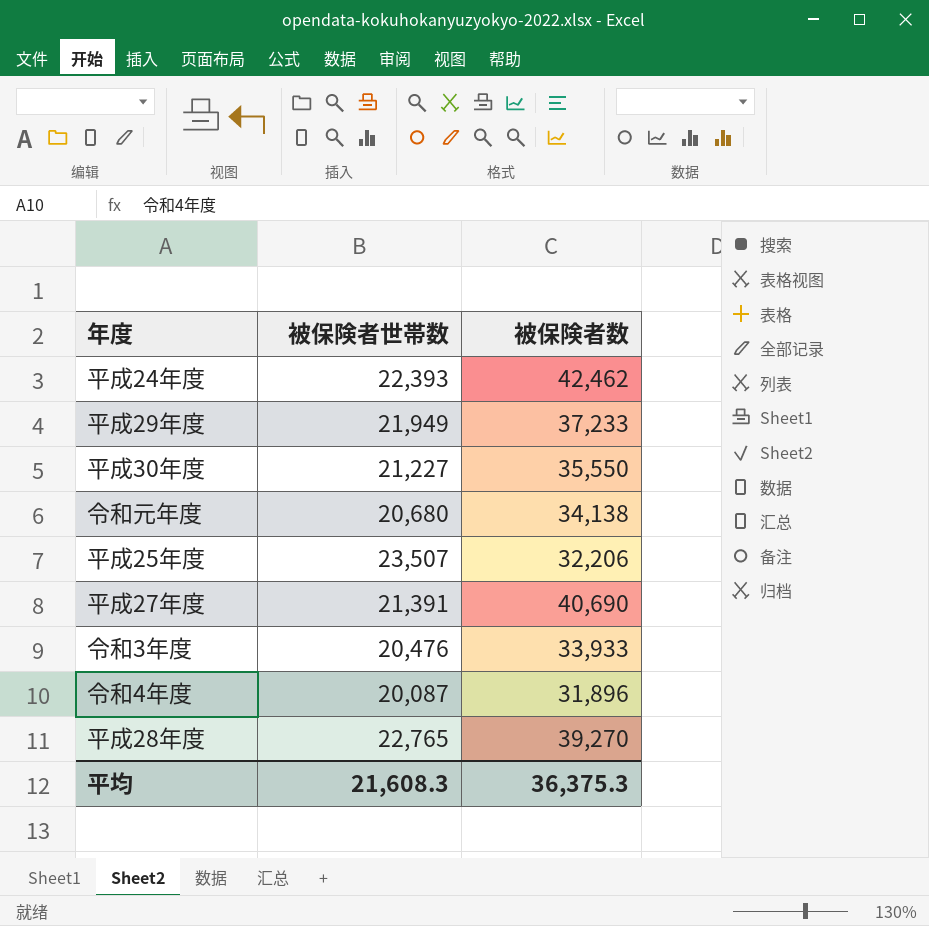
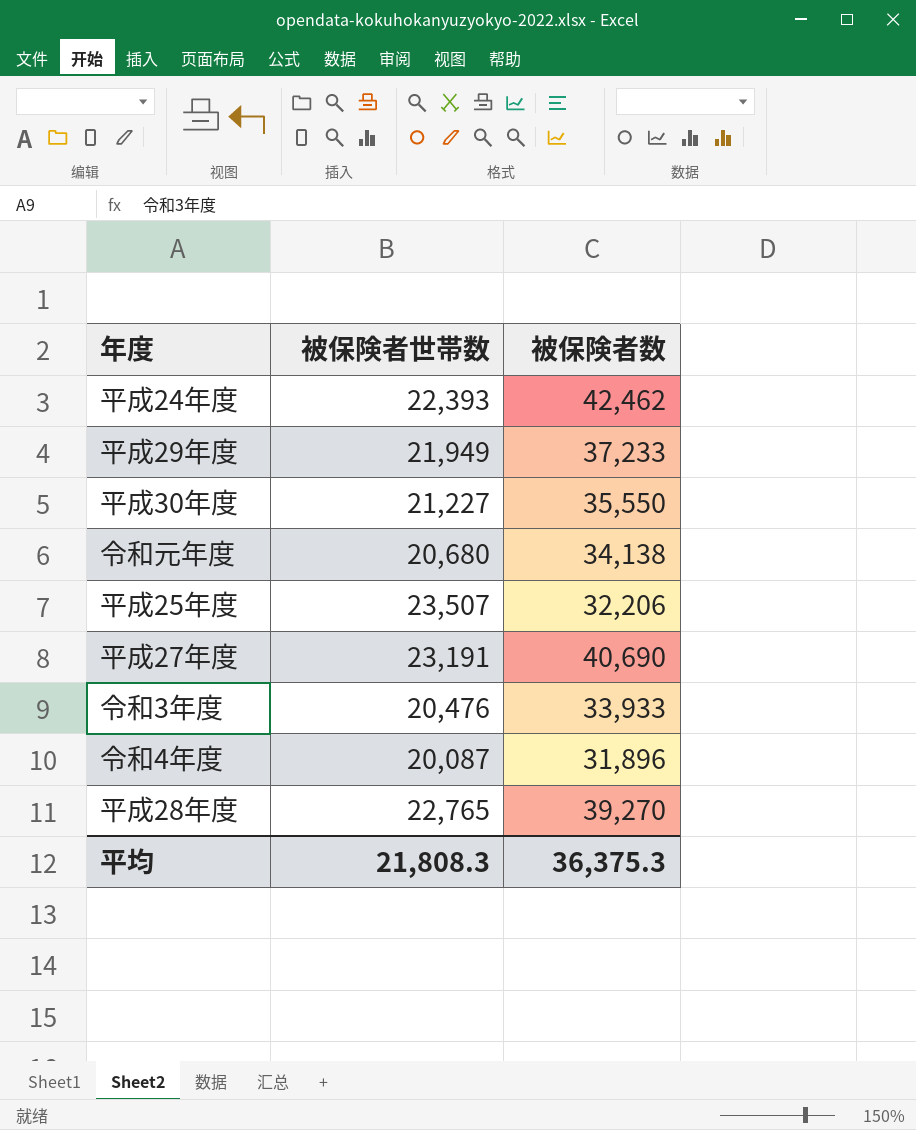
平成27年度 | 被保険者世帯数: 21,391 -> 23,191
平均 | 被保険者世帯数: 21,608.3 -> 21,808.3

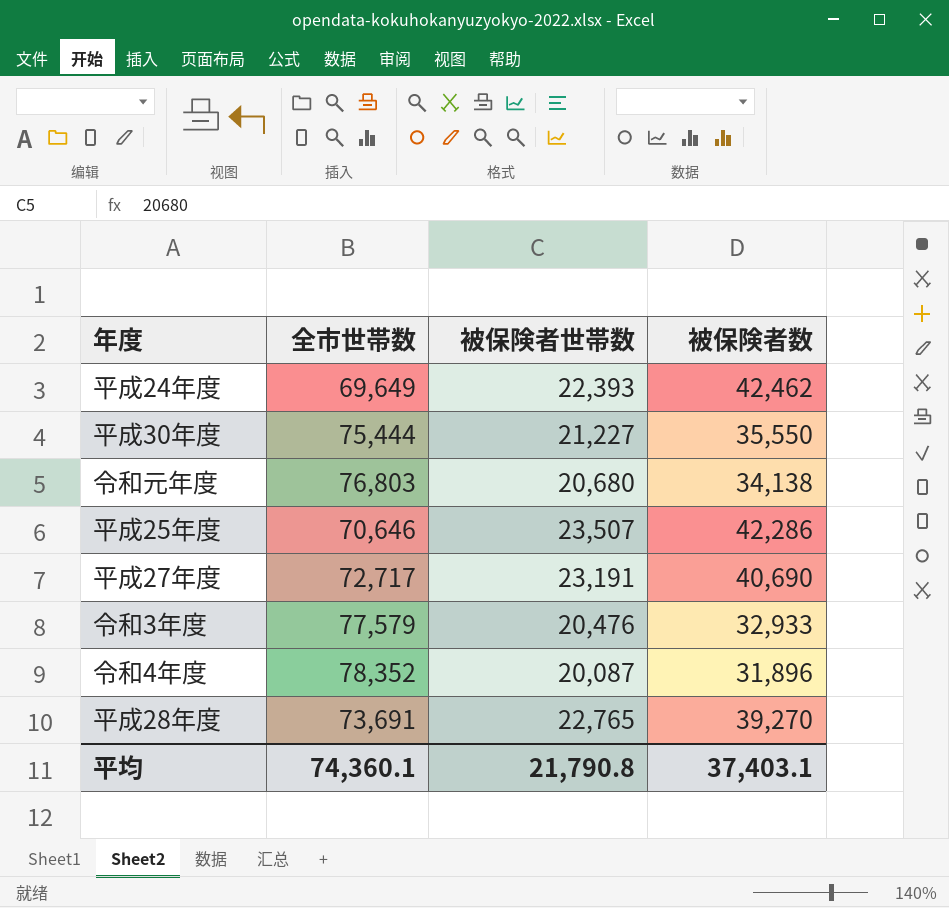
column 全市世帯数 | position: none -> 2
row 平成29年度: 21,949 | 37,233 -> none
平成25年度 | 被保険者数: 32,206 -> 42,286
令和3年度 | 被保険者数: 33,933 -> 32,933
平均 | 被保険者世帯数: 21,808.3 -> 21,790.8
平均 | 被保険者数: 36,375.3 -> 37,403.1

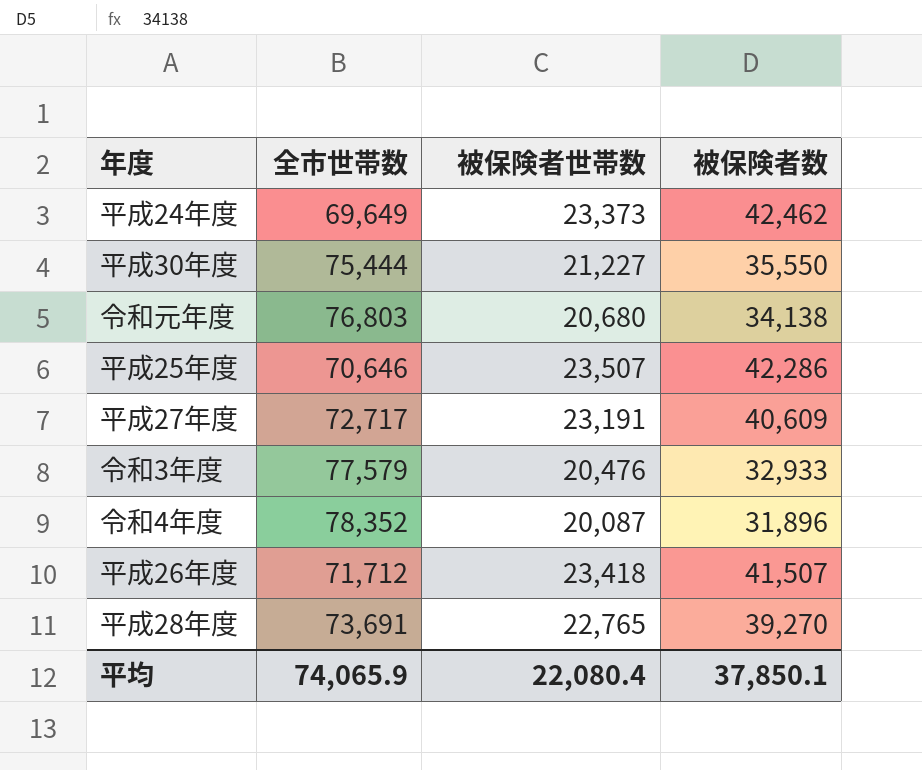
平成24年度 | 被保険者世帯数: 22,393 -> 23,373
平成27年度 | 被保険者数: 40,690 -> 40,609
row 平成26年度: none -> 71,712 | 23,418 | 41,507
平均 | 全市世帯数: 74,360.1 -> 74,065.9
平均 | 被保険者世帯数: 21,790.8 -> 22,080.4
平均 | 被保険者数: 37,403.1 -> 37,850.1

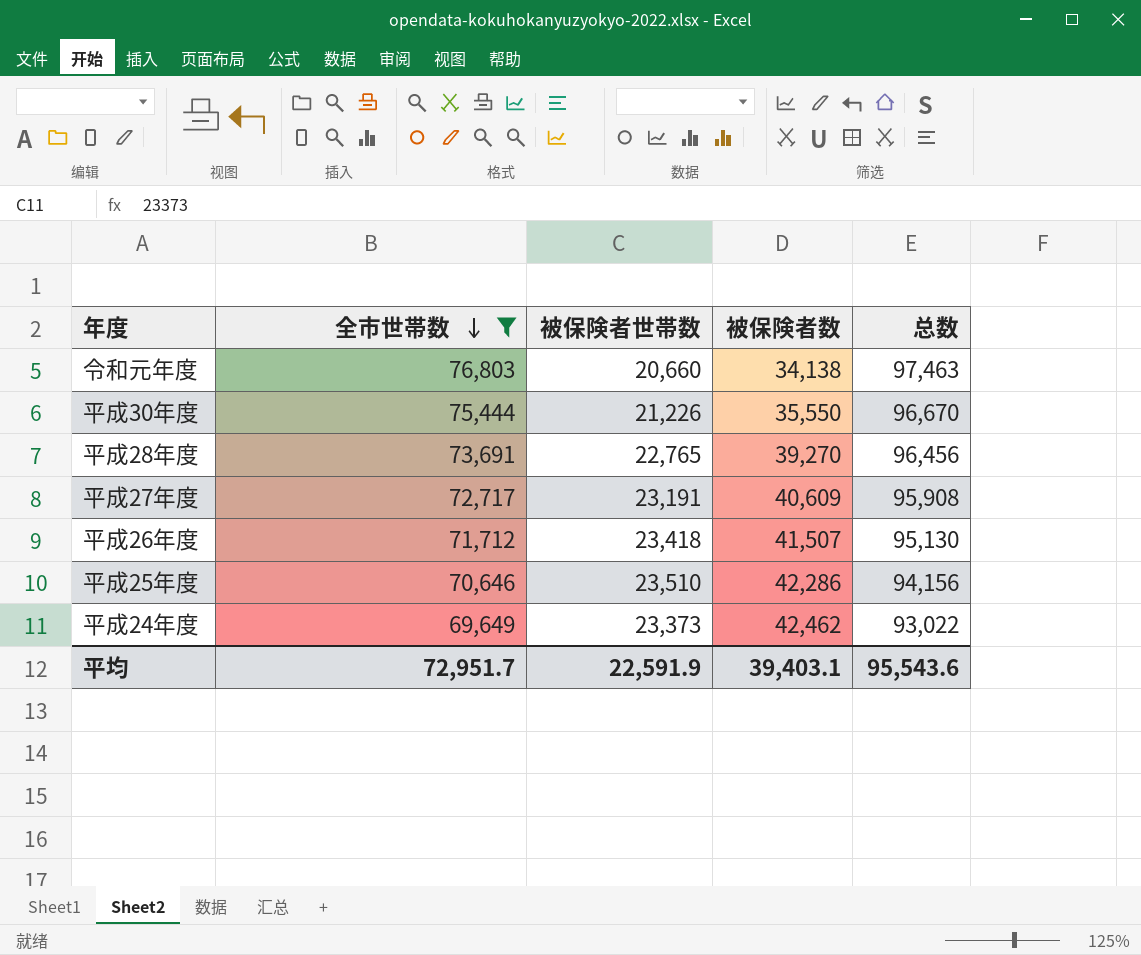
filter: none -> 全市世帯数 <= 76,803
row order: none -> 全市世帯数 descending
column 总数 | formula: none -> [全市世帯数] + [被保険者世帯数]
令和元年度 | 被保険者世帯数: 20,680 -> 20,660
平成30年度 | 被保険者世帯数: 21,227 -> 21,226
平成25年度 | 被保険者世帯数: 23,507 -> 23,510
平均 | 全市世帯数: 74,065.9 -> 72,951.7
平均 | 被保険者世帯数: 22,080.4 -> 22,591.9
平均 | 被保険者数: 37,850.1 -> 39,403.1

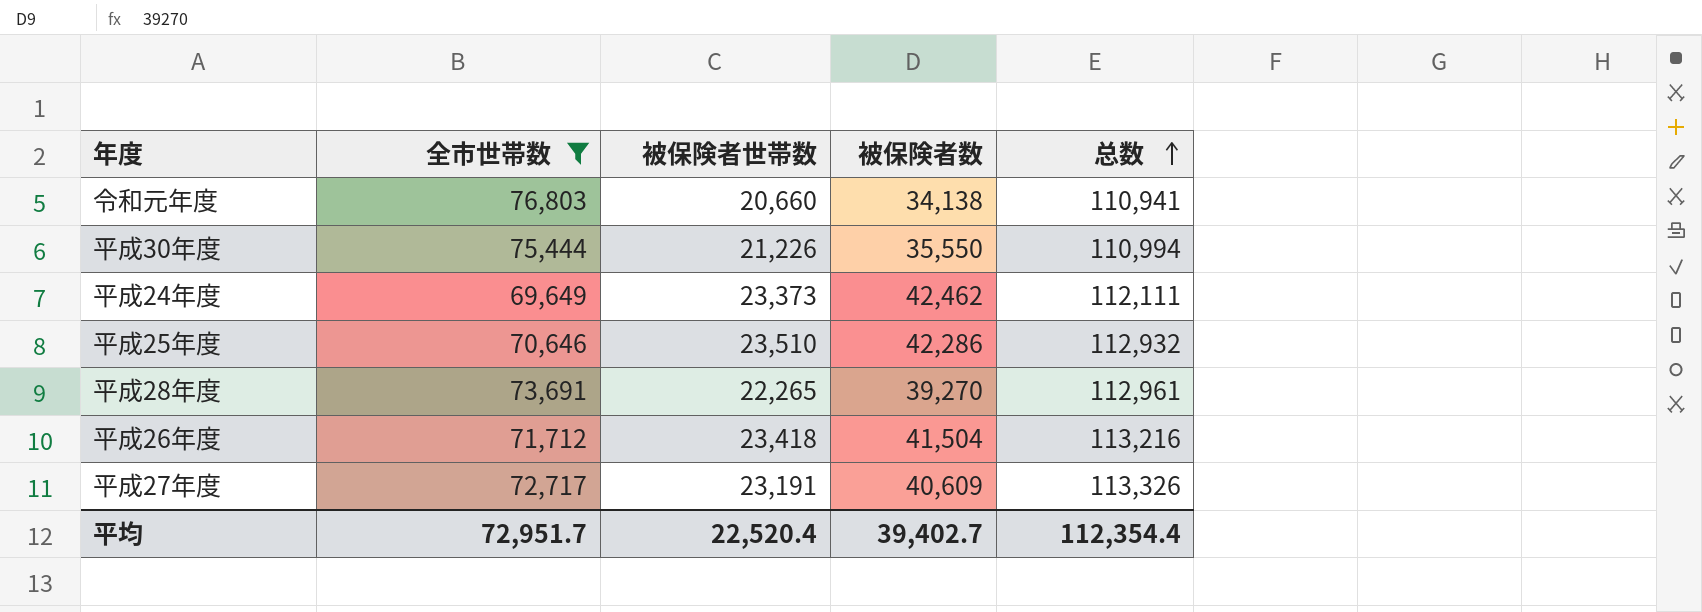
row order: 全市世帯数 descending -> 总数 ascending
column 总数 | formula: [全市世帯数] + [被保険者世帯数] -> [全市世帯数] + [被保険者数]
平成28年度 | 被保険者世帯数: 22,765 -> 22,265
平成26年度 | 被保険者数: 41,507 -> 41,504
平均 | 被保険者世帯数: 22,591.9 -> 22,520.4
平均 | 被保険者数: 39,403.1 -> 39,402.7
平均 | 总数: 95,543.6 -> 112,354.4

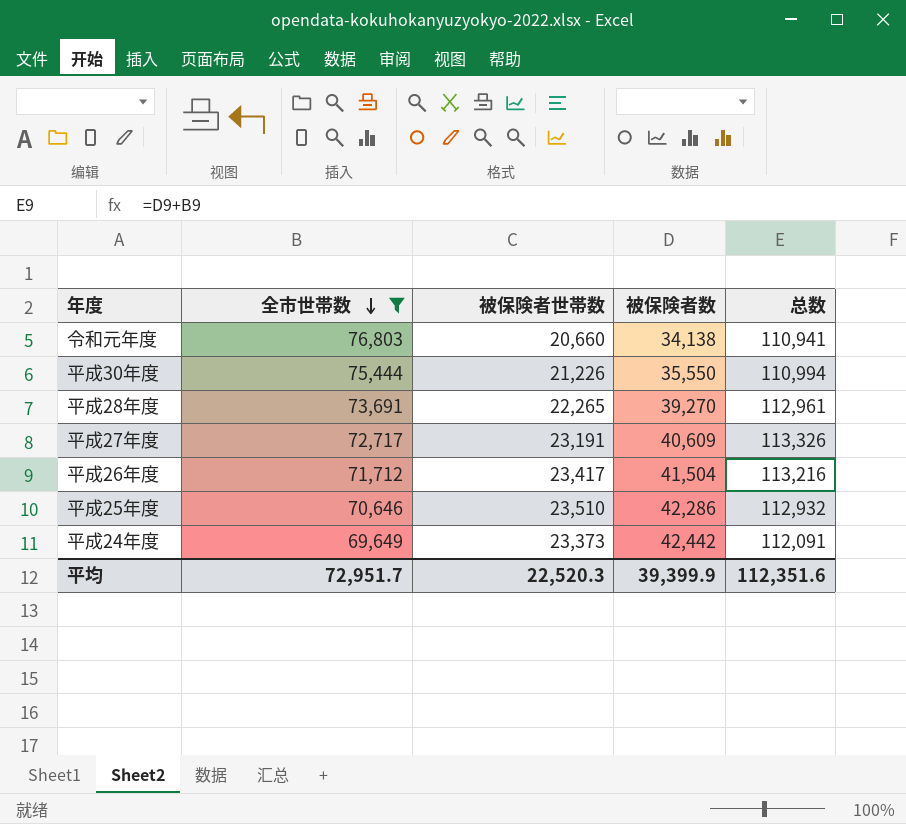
row order: 总数 ascending -> 全市世帯数 descending
平成26年度 | 被保険者世帯数: 23,418 -> 23,417
平成24年度 | 被保険者数: 42,462 -> 42,442
平成24年度 | 总数: 112,111 -> 112,091
平均 | 被保険者世帯数: 22,520.4 -> 22,520.3
平均 | 被保険者数: 39,402.7 -> 39,399.9
平均 | 总数: 112,354.4 -> 112,351.6

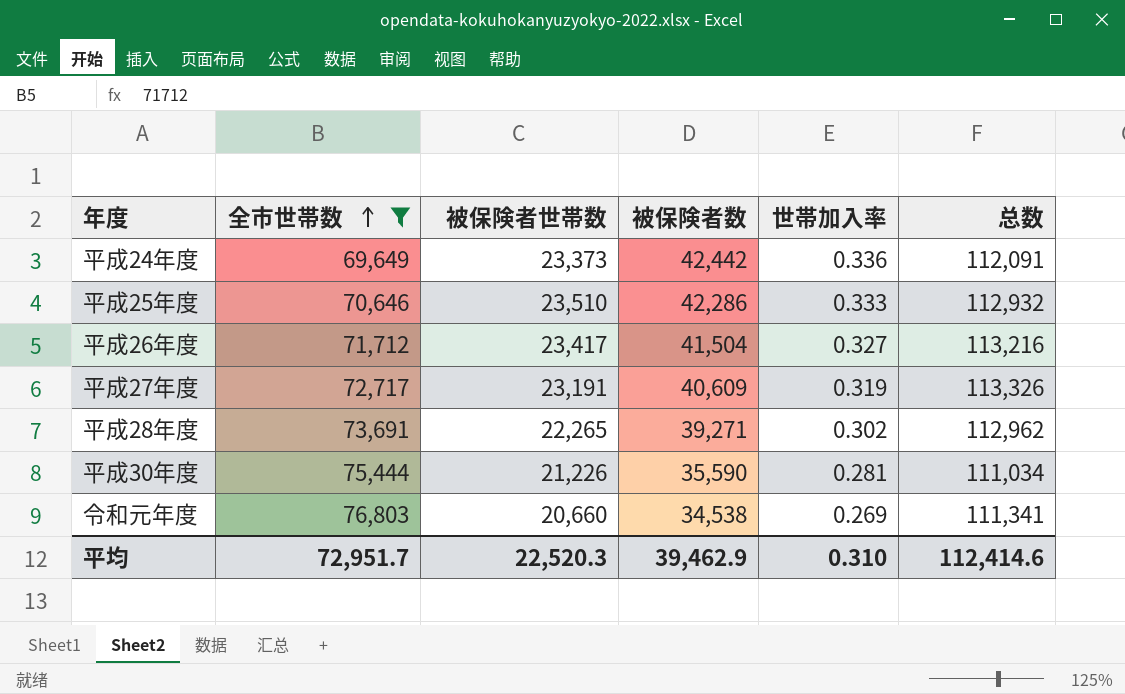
row order: 全市世帯数 descending -> 全市世帯数 ascending
column 世帯加入率 | formula: none -> [被保険者世帯数] / [全市世帯数]
平成28年度 | 被保険者数: 39,270 -> 39,271
平成28年度 | 总数: 112,961 -> 112,962
平成30年度 | 被保険者数: 35,550 -> 35,590
平成30年度 | 总数: 110,994 -> 111,034
令和元年度 | 被保険者数: 34,138 -> 34,538
令和元年度 | 总数: 110,941 -> 111,341
平均 | 被保険者数: 39,399.9 -> 39,462.9
平均 | 总数: 112,351.6 -> 112,414.6

